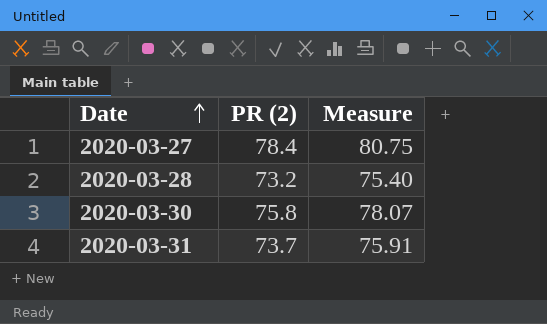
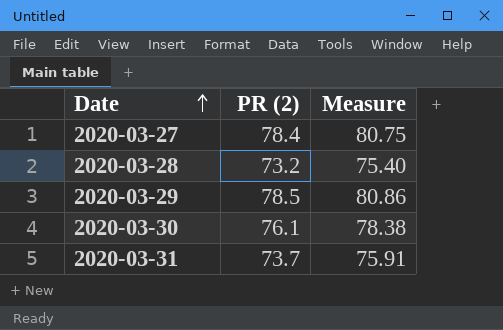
row 2020-03-29: none -> 78.5 | 80.86
2020-03-30 | PR (2): 75.8 -> 76.1
2020-03-30 | Measure: 78.07 -> 78.38

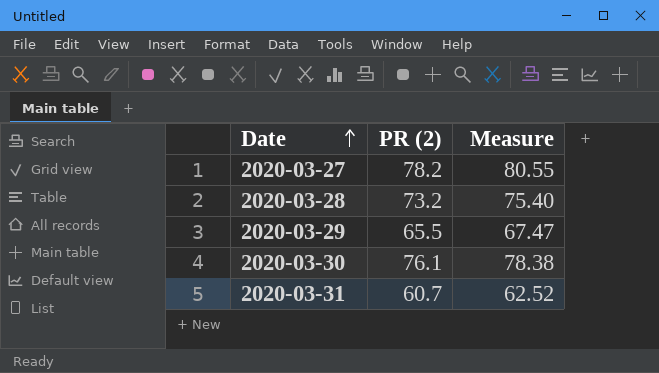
2020-03-27 | PR (2): 78.4 -> 78.2
2020-03-27 | Measure: 80.75 -> 80.55
2020-03-29 | PR (2): 78.5 -> 65.5
2020-03-29 | Measure: 80.86 -> 67.47
2020-03-31 | PR (2): 73.7 -> 60.7
2020-03-31 | Measure: 75.91 -> 62.52

